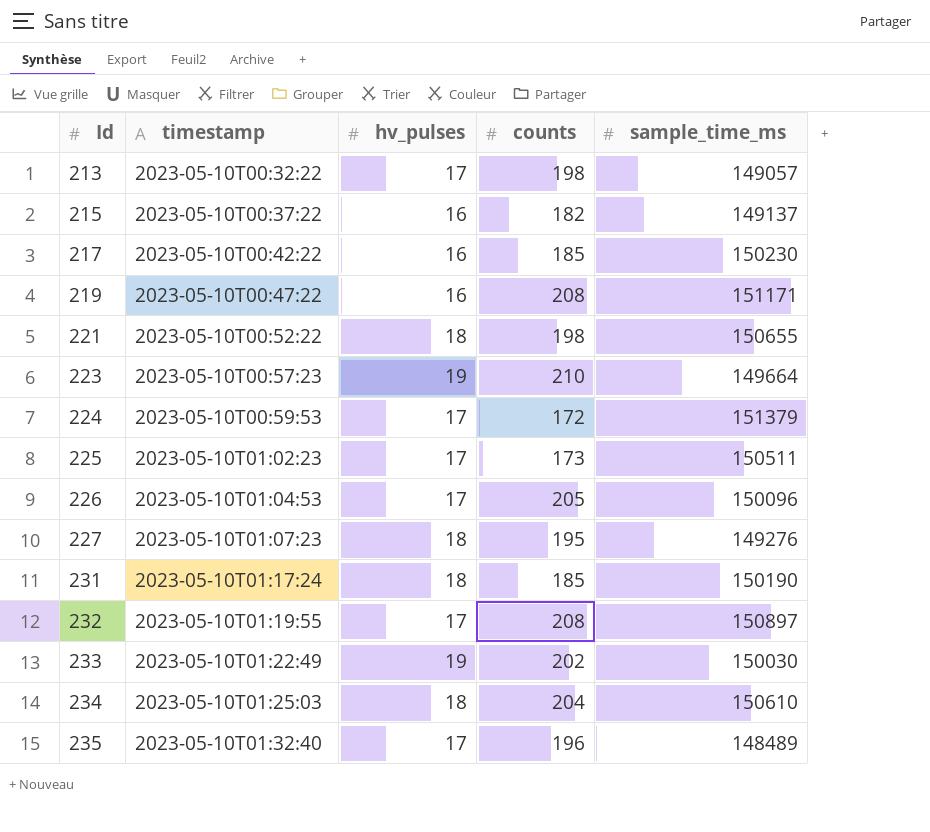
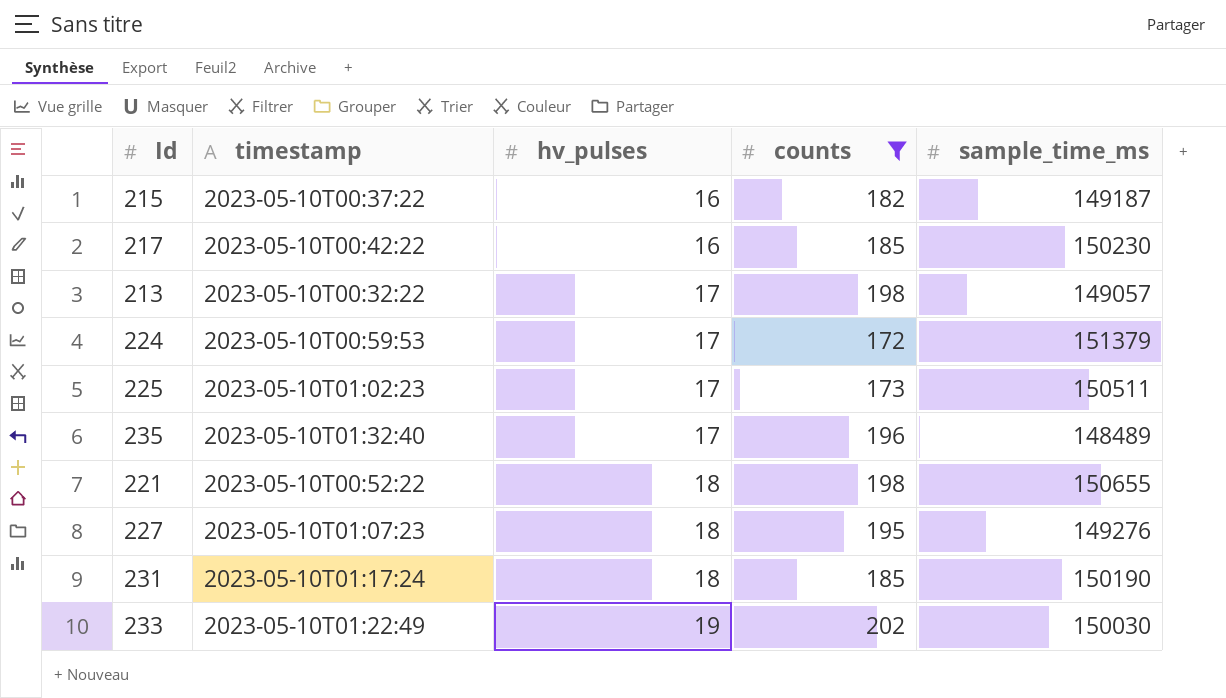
filter: none -> counts <= 202
row order: Id ascending -> hv_pulses ascending
215 | sample_time_ms: 149137 -> 149187

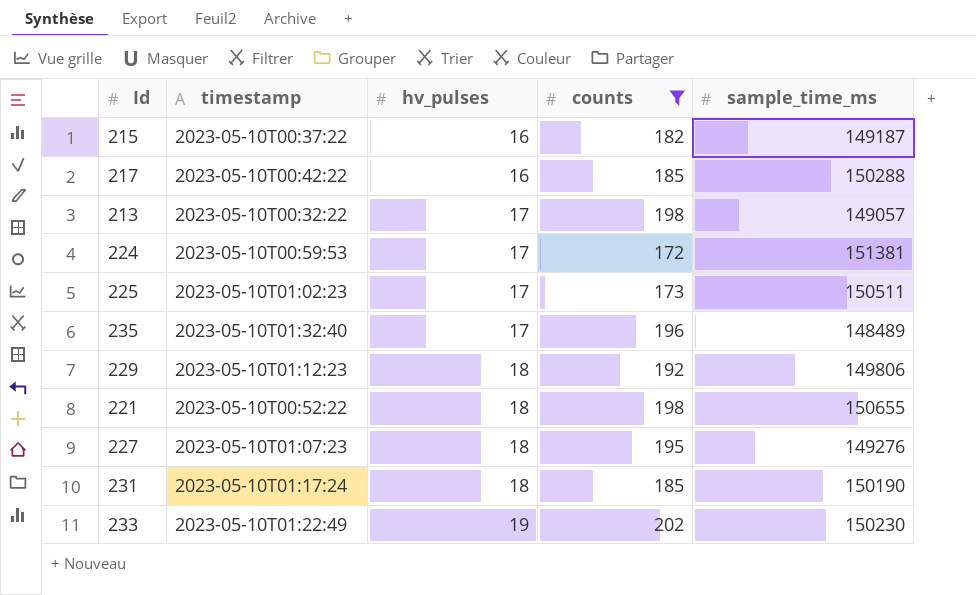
217 | sample_time_ms: 150230 -> 150288
224 | sample_time_ms: 151379 -> 151381
row 229: none -> 2023-05-10T01:12:23 | 18 | 192 | 149806
233 | sample_time_ms: 150030 -> 150230

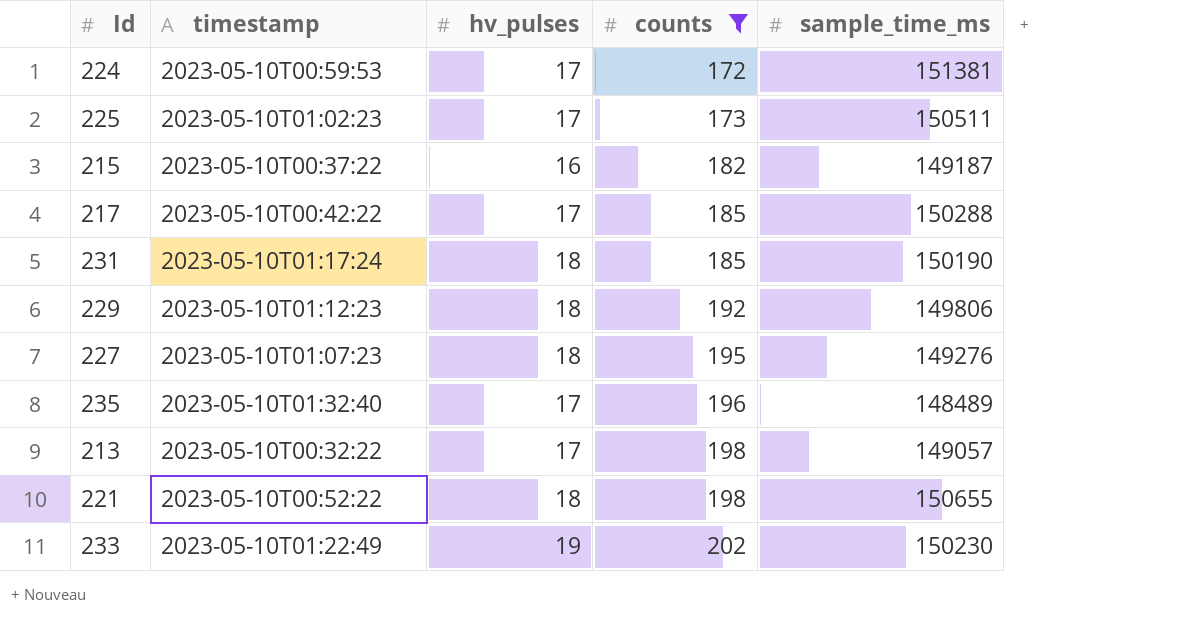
row order: hv_pulses ascending -> counts ascending
217 | hv_pulses: 16 -> 17

